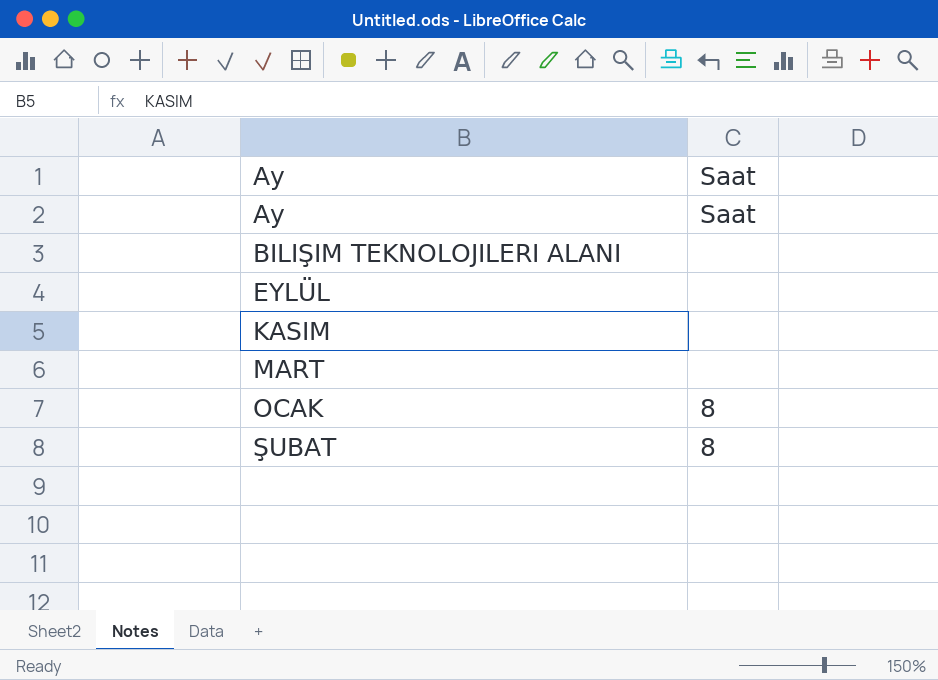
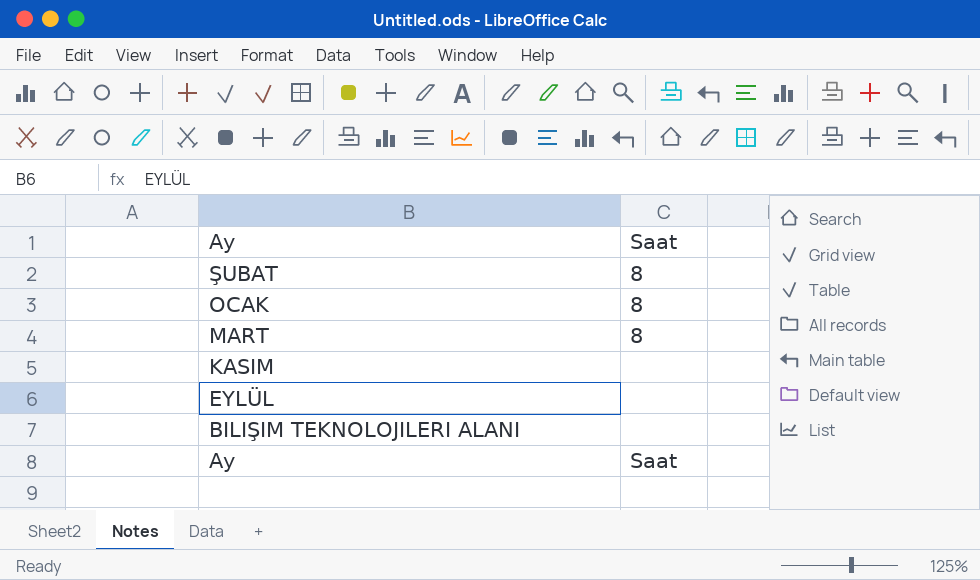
row order: Ay ascending -> Ay descending
MART | Saat: none -> 8

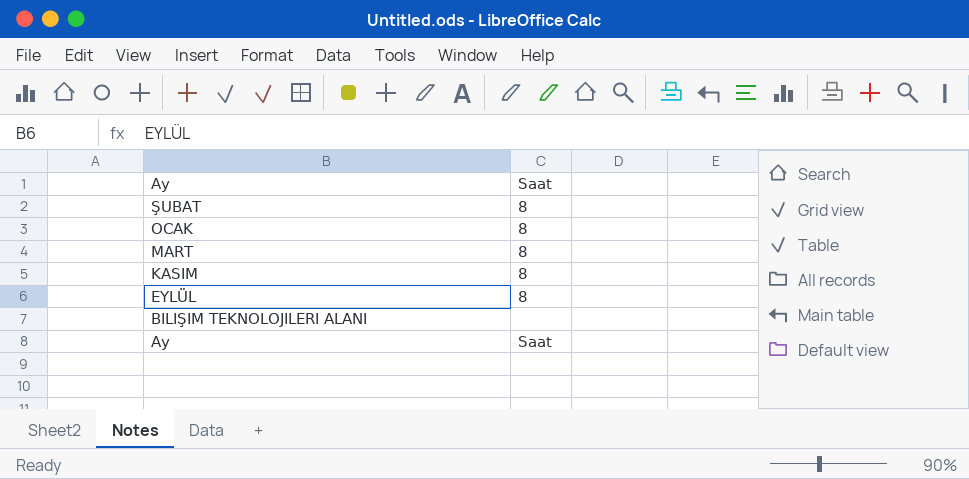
KASIM | Saat: none -> 8
EYLÜL | Saat: none -> 8

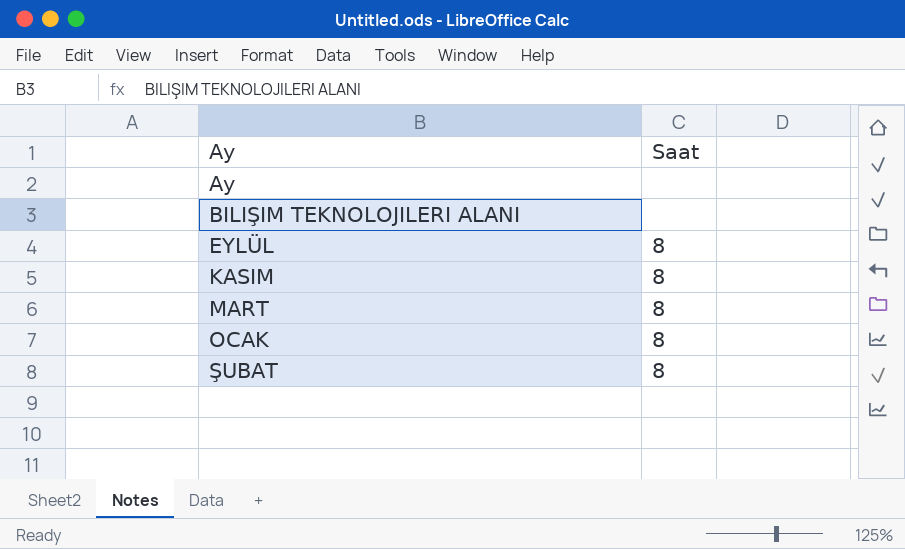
row order: Ay descending -> Ay ascending
Ay | Saat: Saat -> none

